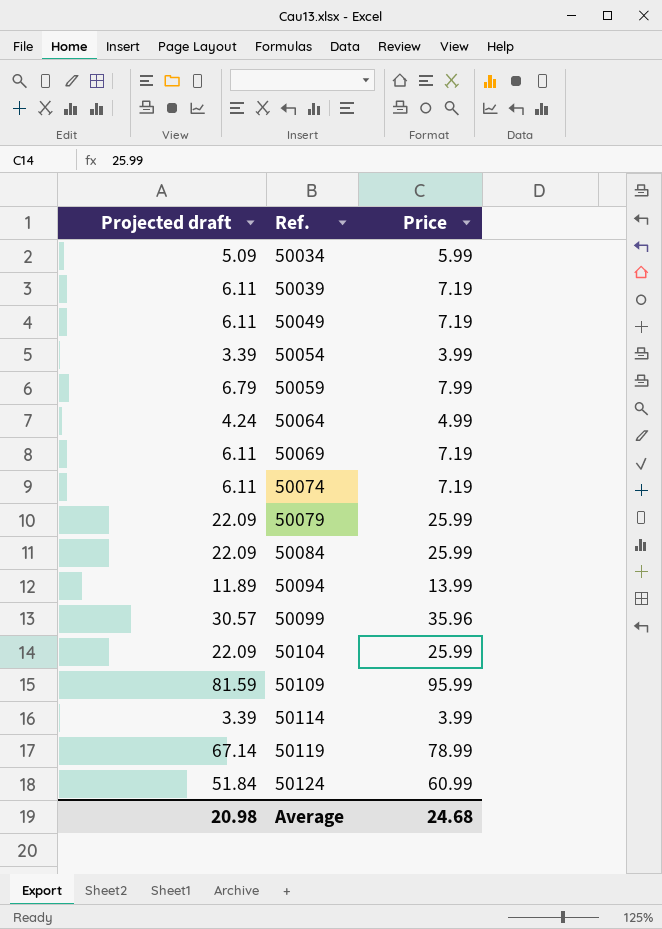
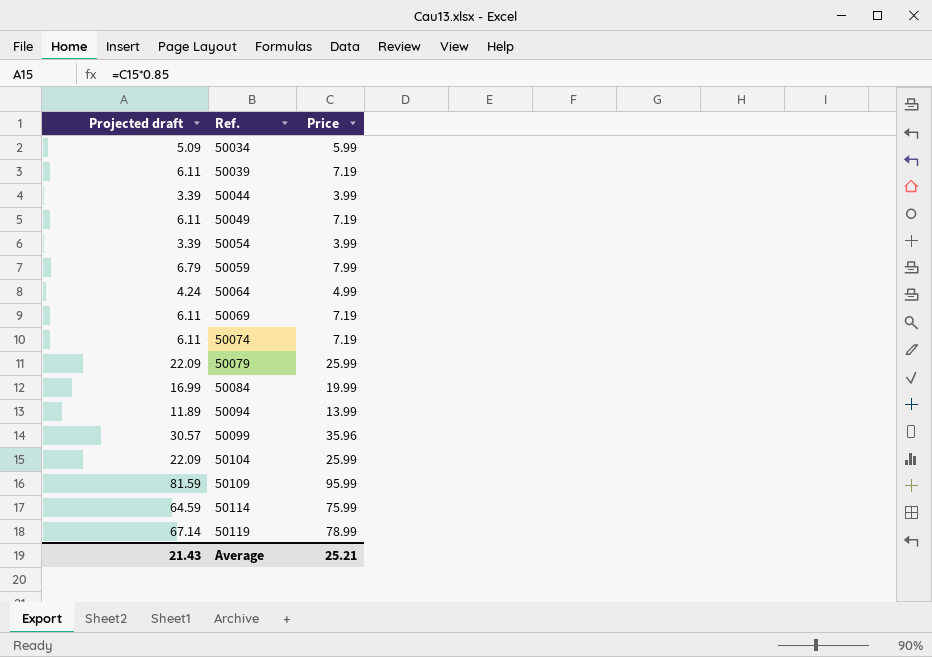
row 50124: 51.84 | 60.99 -> none
row 50044: none -> 3.39 | 3.99
50084 | Projected draft: 22.09 -> 16.99
50084 | Price: 25.99 -> 19.99
50114 | Projected draft: 3.39 -> 64.59
50114 | Price: 3.99 -> 75.99
Average | Projected draft: 20.98 -> 21.43
Average | Price: 24.68 -> 25.21

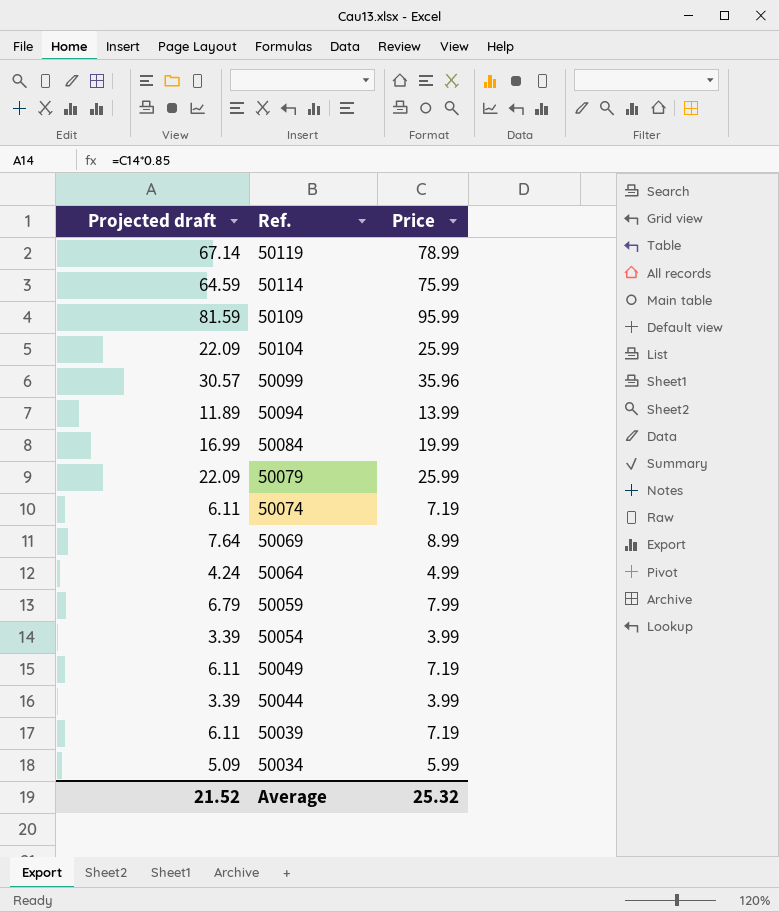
row order: Ref. ascending -> Ref. descending
50069 | Projected draft: 6.11 -> 7.64
50069 | Price: 7.19 -> 8.99
Average | Projected draft: 21.43 -> 21.52
Average | Price: 25.21 -> 25.32

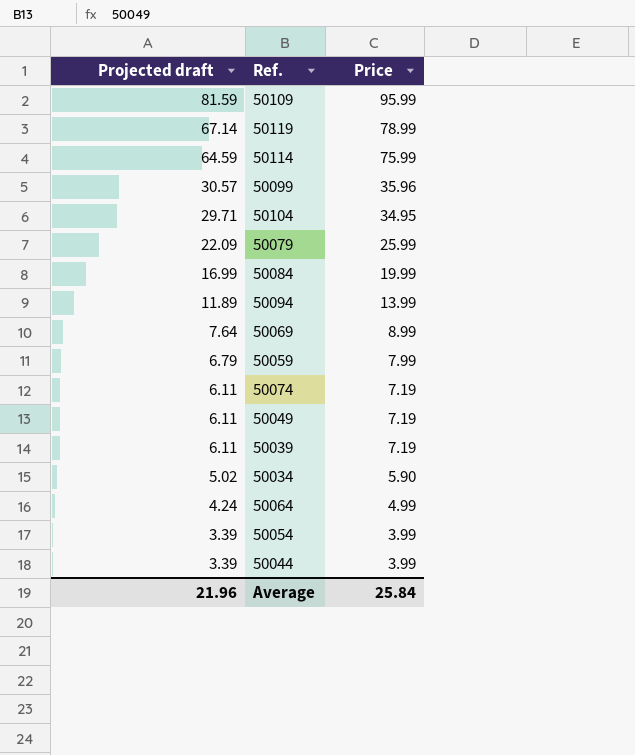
row order: Ref. descending -> Projected draft descending
50104 | Projected draft: 22.09 -> 29.71
50104 | Price: 25.99 -> 34.95
50034 | Projected draft: 5.09 -> 5.02
50034 | Price: 5.99 -> 5.90
Average | Projected draft: 21.52 -> 21.96
Average | Price: 25.32 -> 25.84

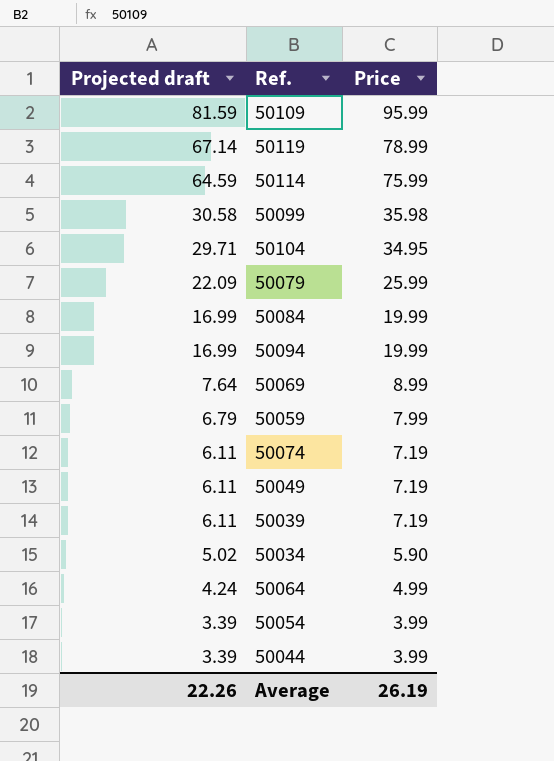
50099 | Projected draft: 30.57 -> 30.58
50099 | Price: 35.96 -> 35.98
50094 | Projected draft: 11.89 -> 16.99
50094 | Price: 13.99 -> 19.99
Average | Projected draft: 21.96 -> 22.26
Average | Price: 25.84 -> 26.19

